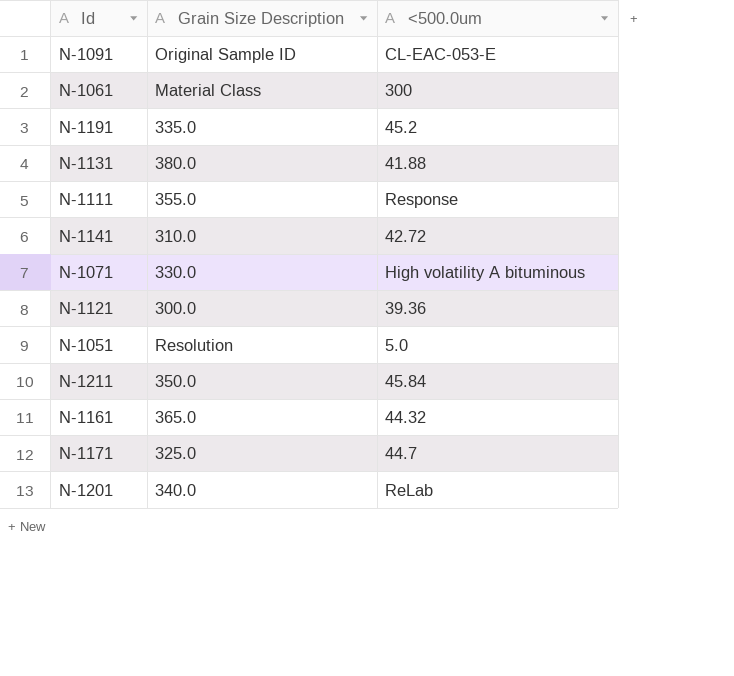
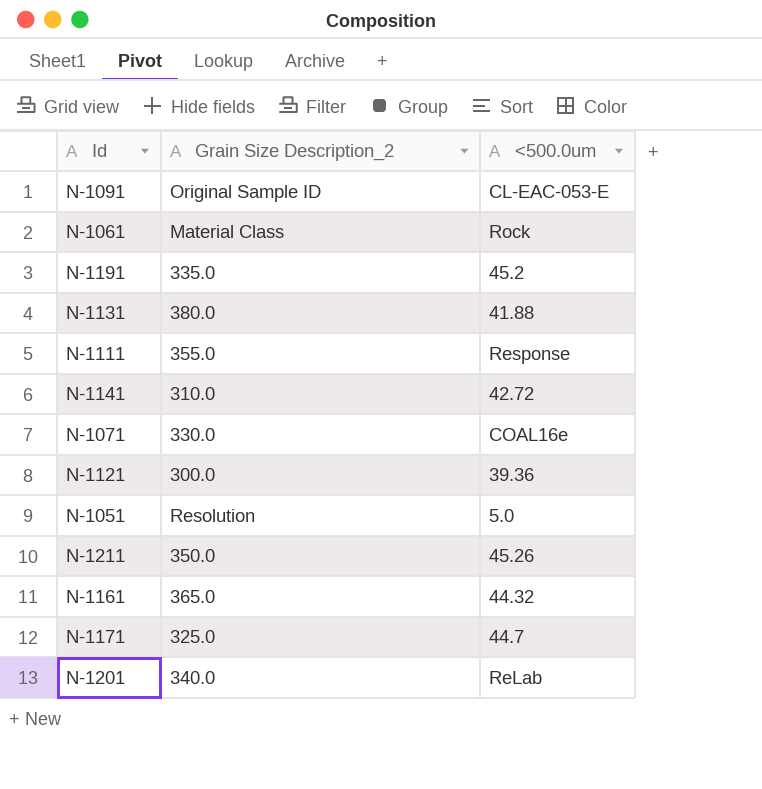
column name: Grain Size Description -> Grain Size Description_2
N-1061 | <500.0um: 300 -> Rock
N-1071 | <500.0um: High volatility A bituminous -> COAL16e
N-1211 | <500.0um: 45.84 -> 45.26

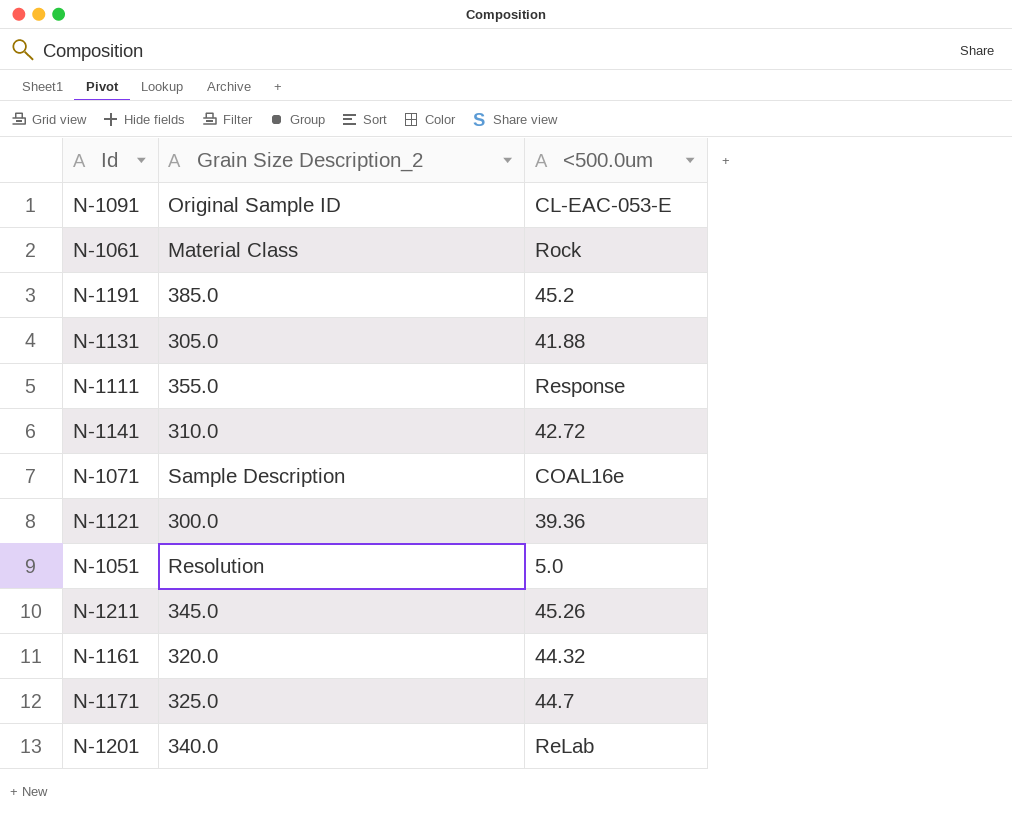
N-1191 | Grain Size Description_2: 335.0 -> 385.0
N-1131 | Grain Size Description_2: 380.0 -> 305.0
N-1071 | Grain Size Description_2: 330.0 -> Sample Description
N-1211 | Grain Size Description_2: 350.0 -> 345.0
N-1161 | Grain Size Description_2: 365.0 -> 320.0

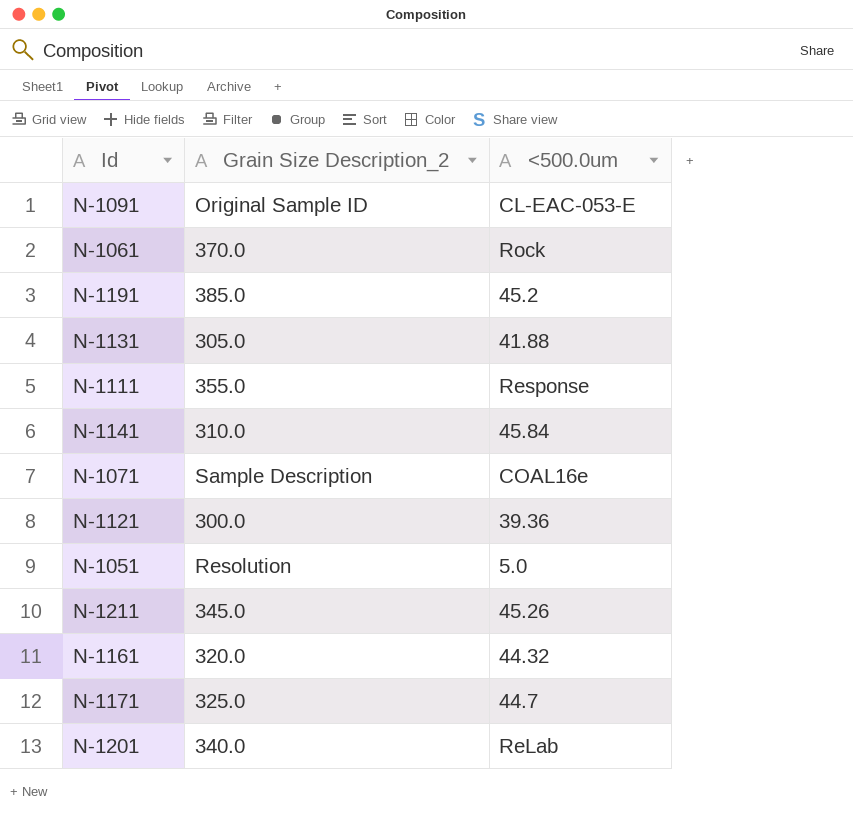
N-1061 | Grain Size Description_2: Material Class -> 370.0
N-1141 | <500.0um: 42.72 -> 45.84

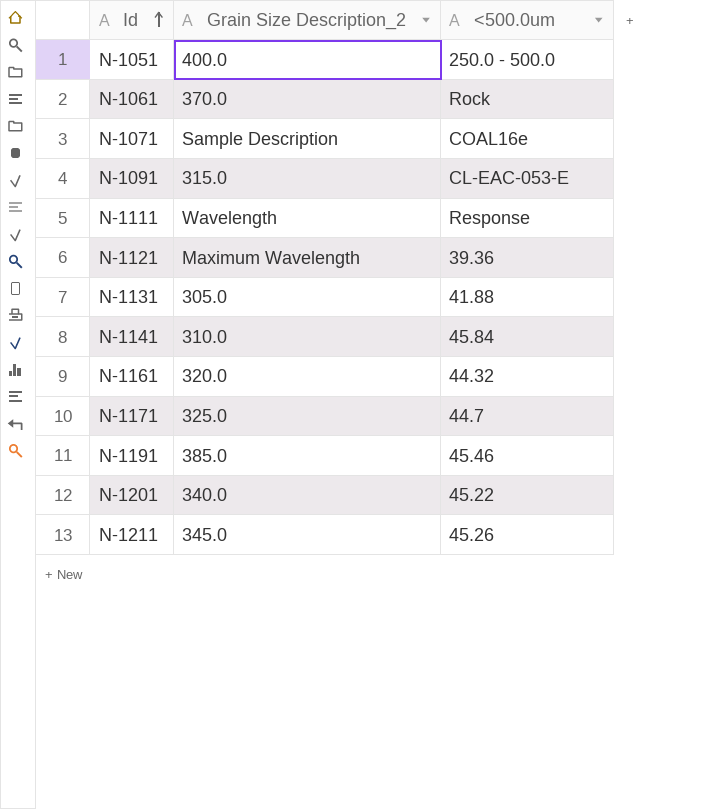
row order: none -> Id ascending
N-1051 | Grain Size Description_2: Resolution -> 400.0
N-1051 | <500.0um: 5.0 -> 250.0 - 500.0
N-1091 | Grain Size Description_2: Original Sample ID -> 315.0
N-1111 | Grain Size Description_2: 355.0 -> Wavelength
N-1121 | Grain Size Description_2: 300.0 -> Maximum Wavelength
N-1191 | <500.0um: 45.2 -> 45.46
N-1201 | <500.0um: ReLab -> 45.22

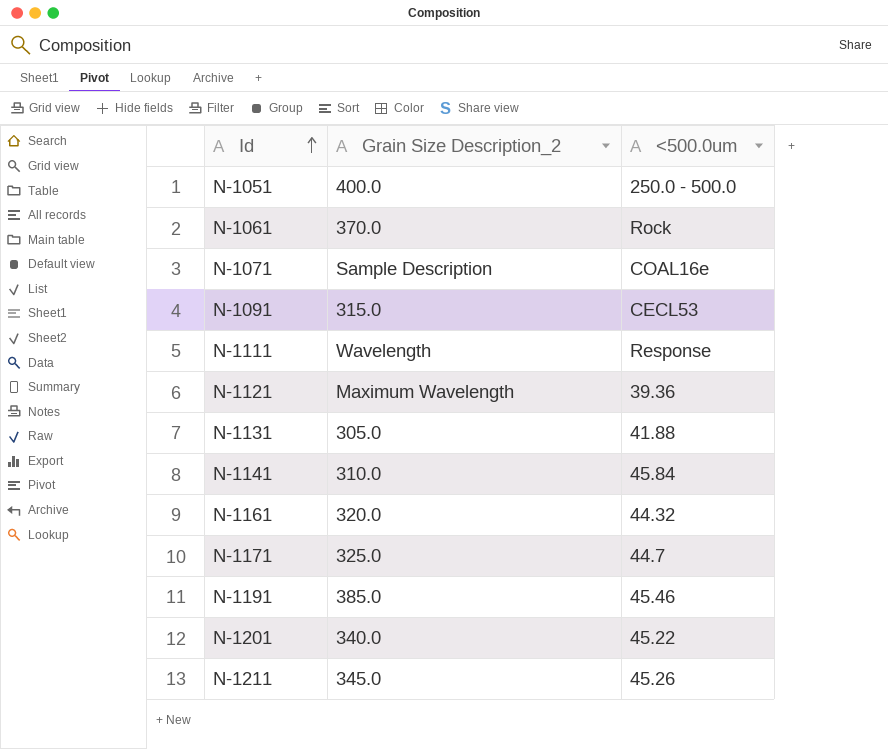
N-1091 | <500.0um: CL-EAC-053-E -> CECL53

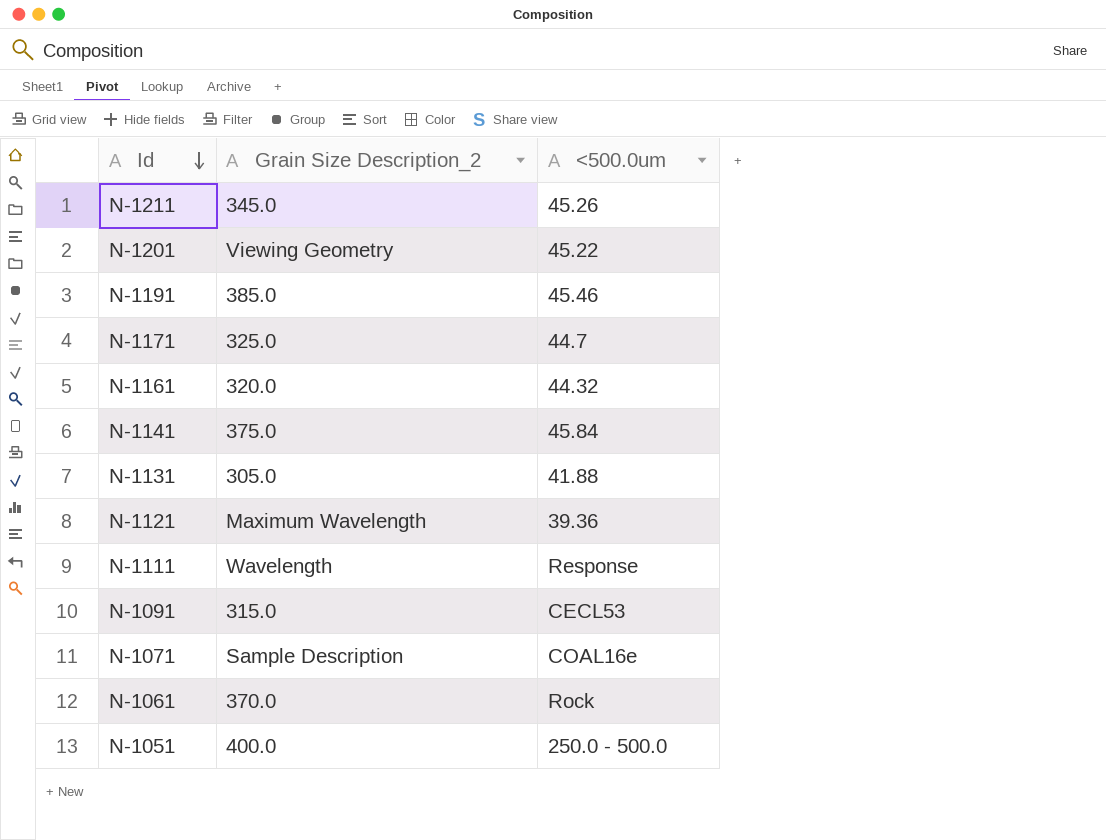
row order: Id ascending -> Id descending
N-1201 | Grain Size Description_2: 340.0 -> Viewing Geometry
N-1141 | Grain Size Description_2: 310.0 -> 375.0

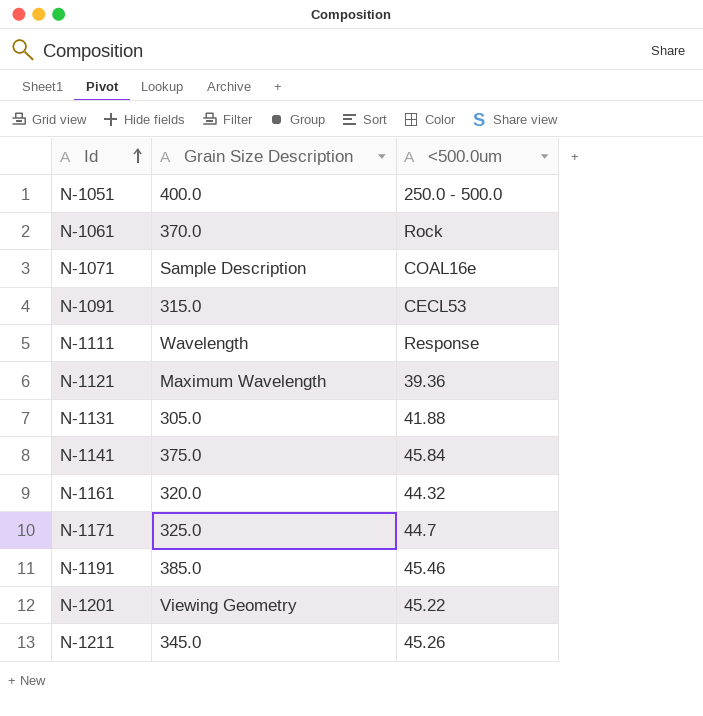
row order: Id descending -> Id ascending
column name: Grain Size Description_2 -> Grain Size Description

